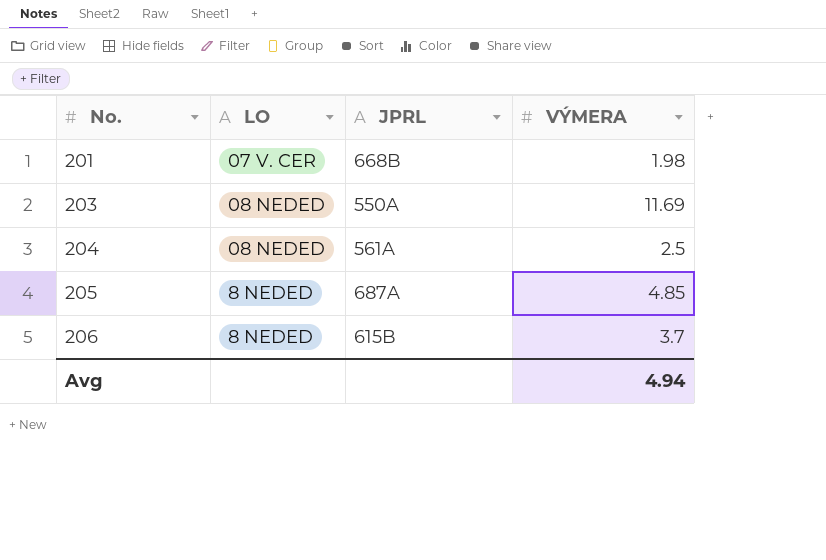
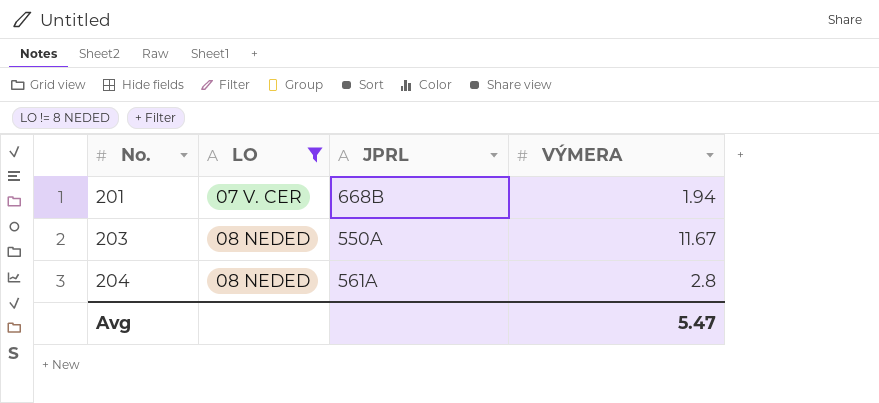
filter: none -> LO != 8 NEDED
201 | VÝMERA: 1.98 -> 1.94
203 | VÝMERA: 11.69 -> 11.67
204 | VÝMERA: 2.5 -> 2.8
Avg | VÝMERA: 4.94 -> 5.47

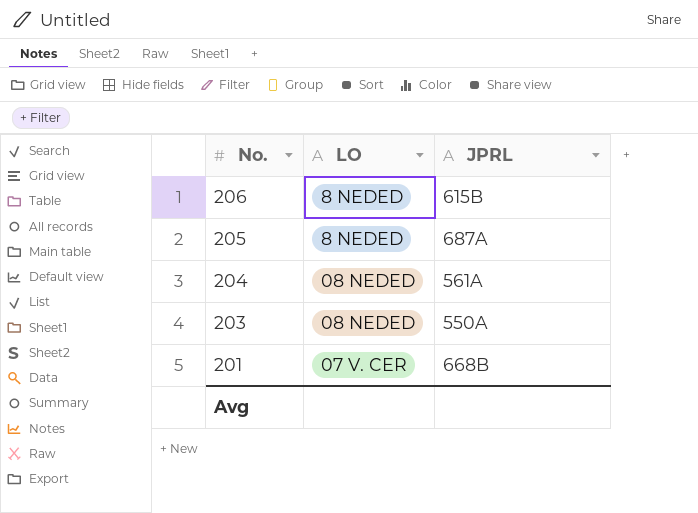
filter: LO != 8 NEDED -> none
row order: No. ascending -> No. descending
column VÝMERA | position: 4 -> none

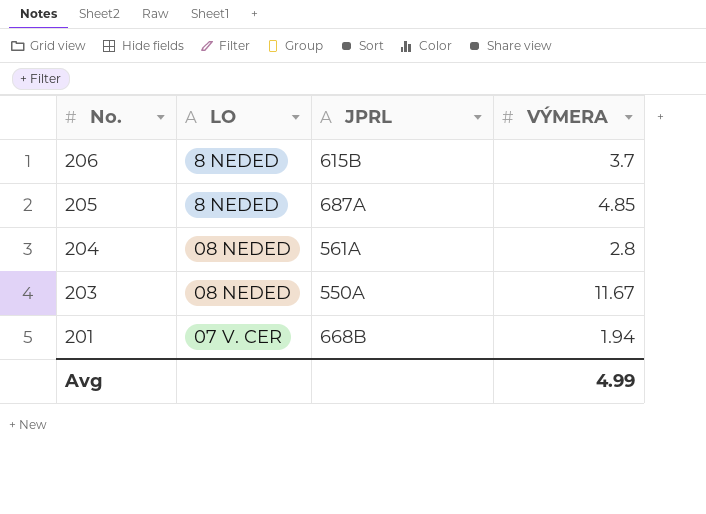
column VÝMERA | position: none -> 4

